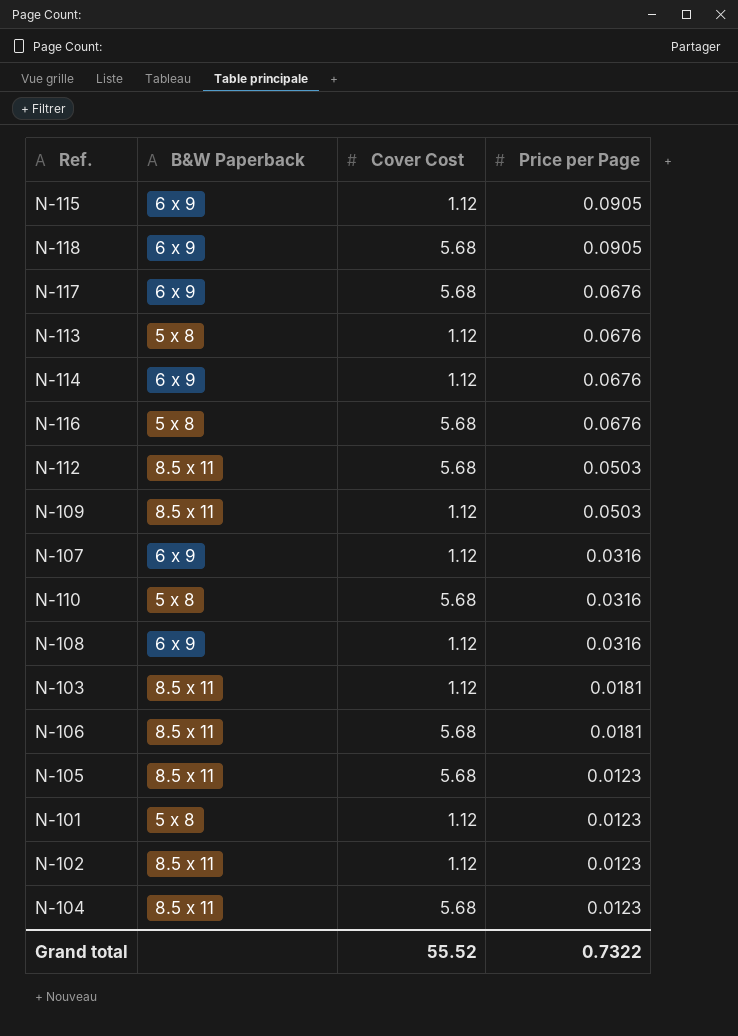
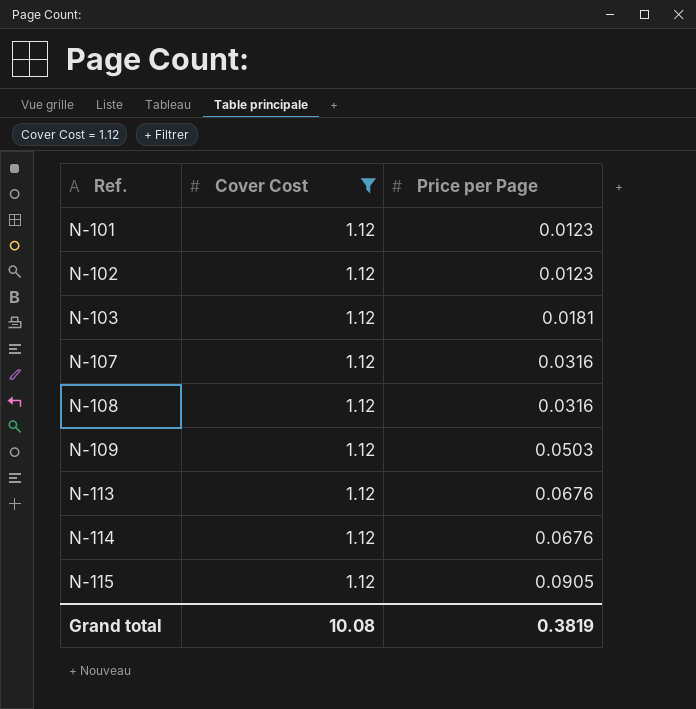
filter: none -> Cover Cost = 1.12
row order: Price per Page descending -> Ref. ascending
column B&W Paperback | position: 2 -> none
Grand total | Cover Cost: 55.52 -> 10.08
Grand total | Price per Page: 0.7322 -> 0.3819

